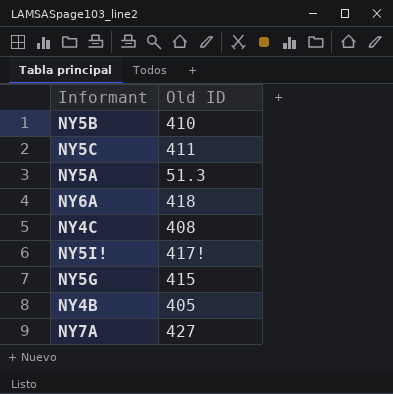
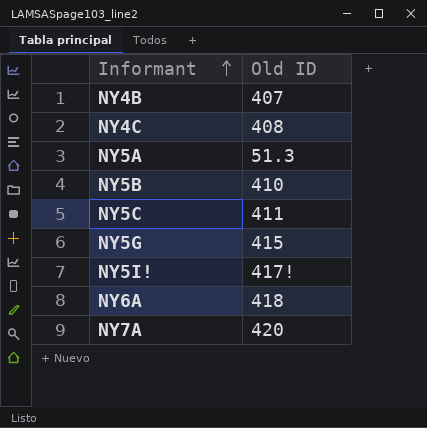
row order: none -> Informant ascending
NY4B | Old ID: 405 -> 407
NY7A | Old ID: 427 -> 420

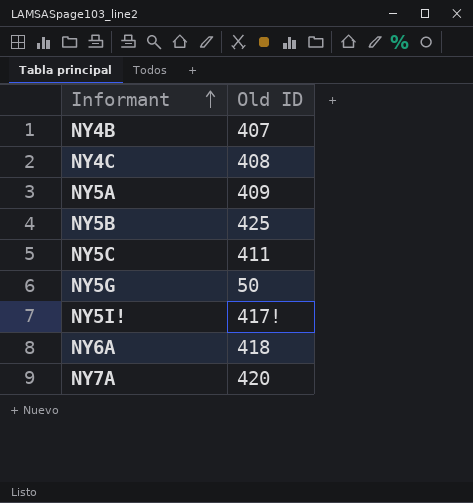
NY5A | Old ID: 51.3 -> 409
NY5B | Old ID: 410 -> 425
NY5G | Old ID: 415 -> 50

